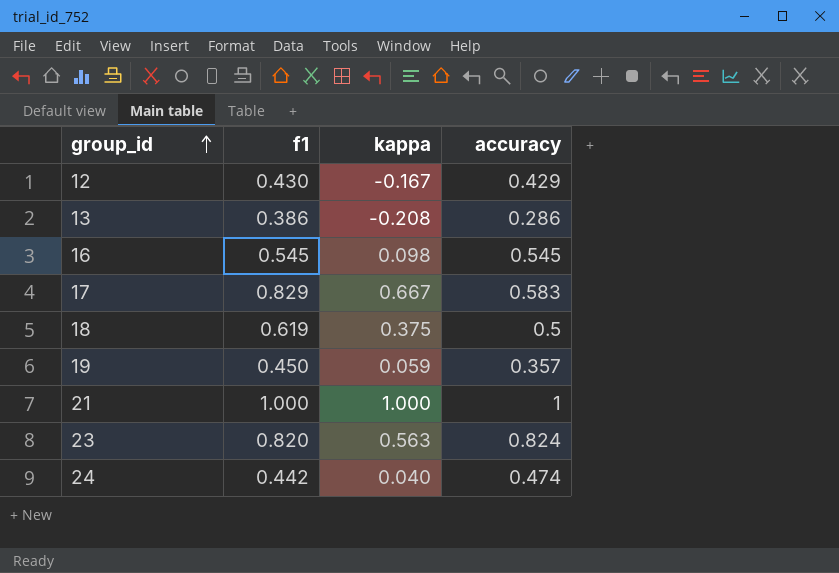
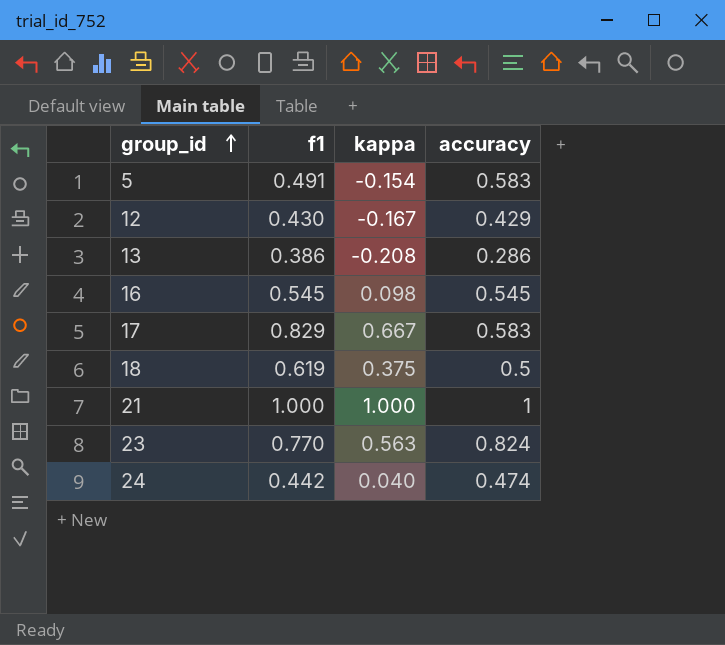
row 19: 0.450 | 0.059 | 0.357 -> none
row 5: none -> 0.491 | -0.154 | 0.583
23 | f1: 0.820 -> 0.770

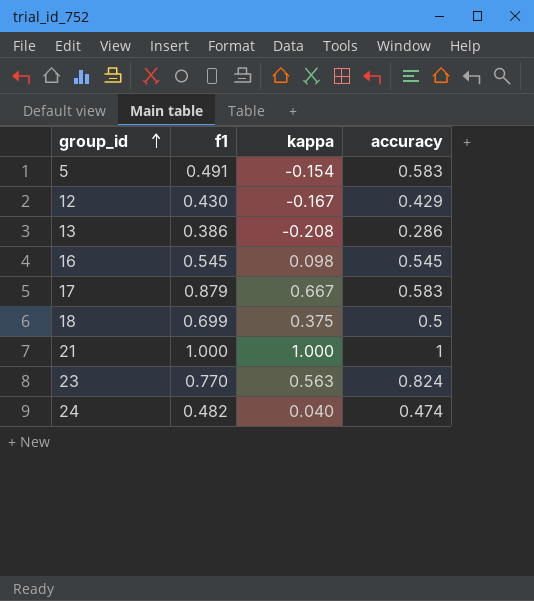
17 | f1: 0.829 -> 0.879
18 | f1: 0.619 -> 0.699
24 | f1: 0.442 -> 0.482

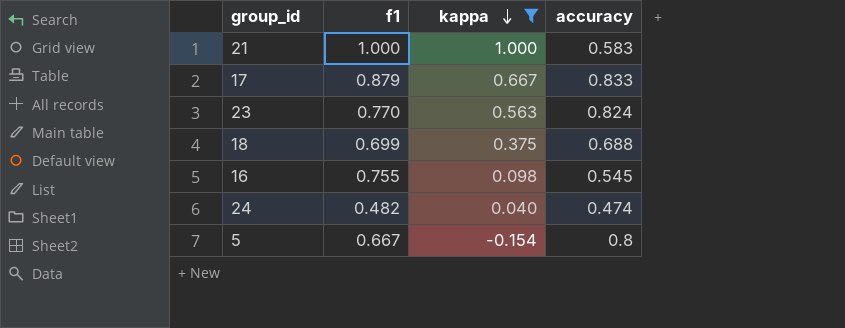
filter: none -> kappa >= -0.154
row order: group_id ascending -> kappa descending
21 | accuracy: 1 -> 0.583
17 | accuracy: 0.583 -> 0.833
18 | accuracy: 0.5 -> 0.688
16 | f1: 0.545 -> 0.755
5 | f1: 0.491 -> 0.667
5 | accuracy: 0.583 -> 0.8

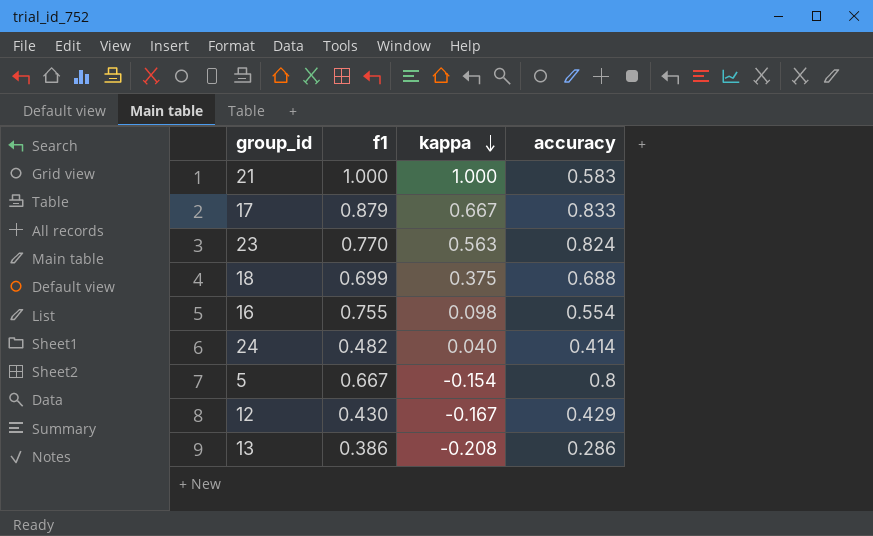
filter: kappa >= -0.154 -> none
16 | accuracy: 0.545 -> 0.554
24 | accuracy: 0.474 -> 0.414

